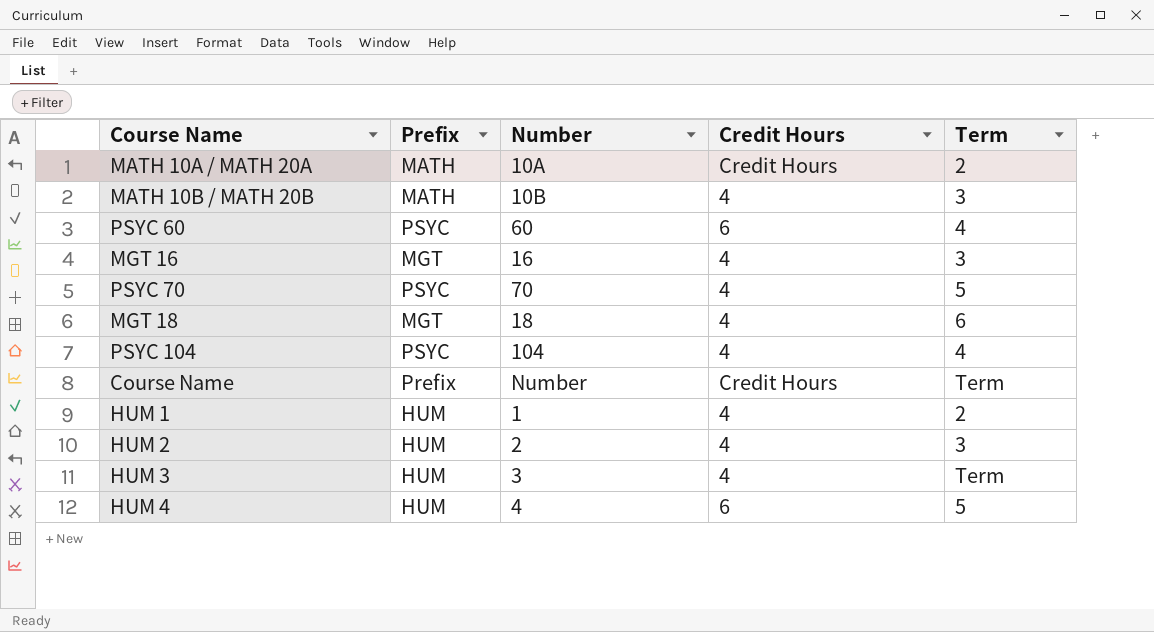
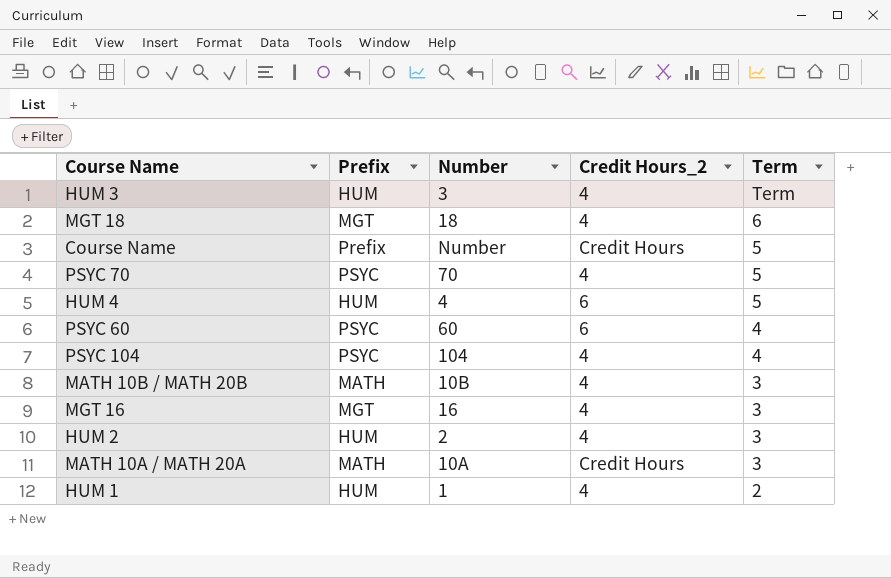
row order: none -> Term descending
column name: Credit Hours -> Credit Hours_2
Course Name | Term: Term -> 5
MATH 10A / MATH 20A | Term: 2 -> 3

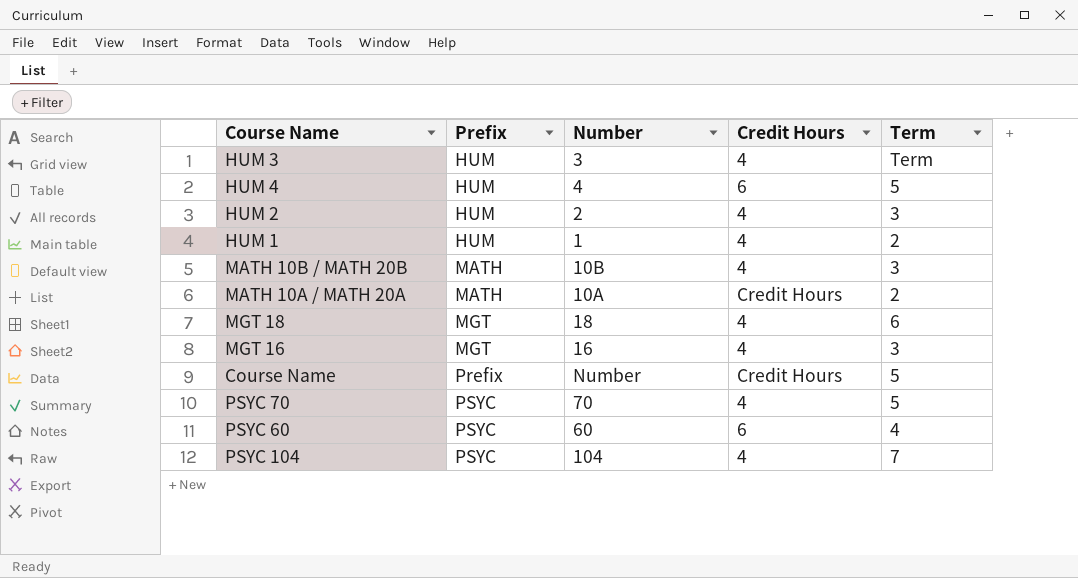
row order: Term descending -> Prefix ascending
column name: Credit Hours_2 -> Credit Hours
MATH 10A / MATH 20A | Term: 3 -> 2
PSYC 104 | Term: 4 -> 7

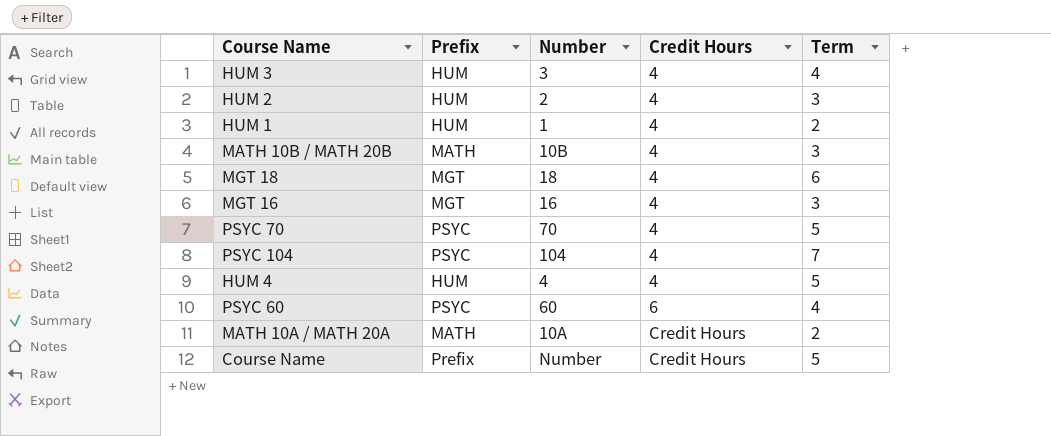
row order: Prefix ascending -> Credit Hours ascending
HUM 3 | Term: Term -> 4
HUM 4 | Credit Hours: 6 -> 4

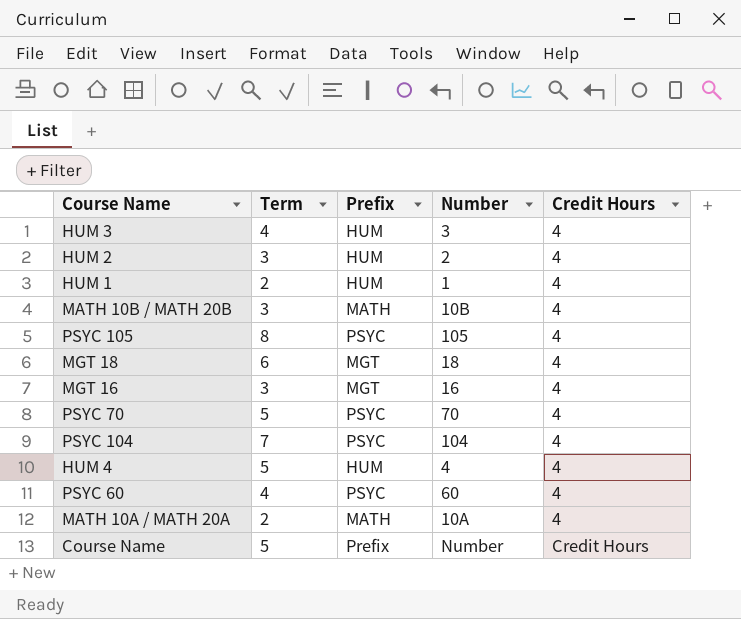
column Term | position: 5 -> 2
row PSYC 105: none -> 8 | PSYC | 105 | 4
PSYC 60 | Credit Hours: 6 -> 4
MATH 10A / MATH 20A | Credit Hours: Credit Hours -> 4

